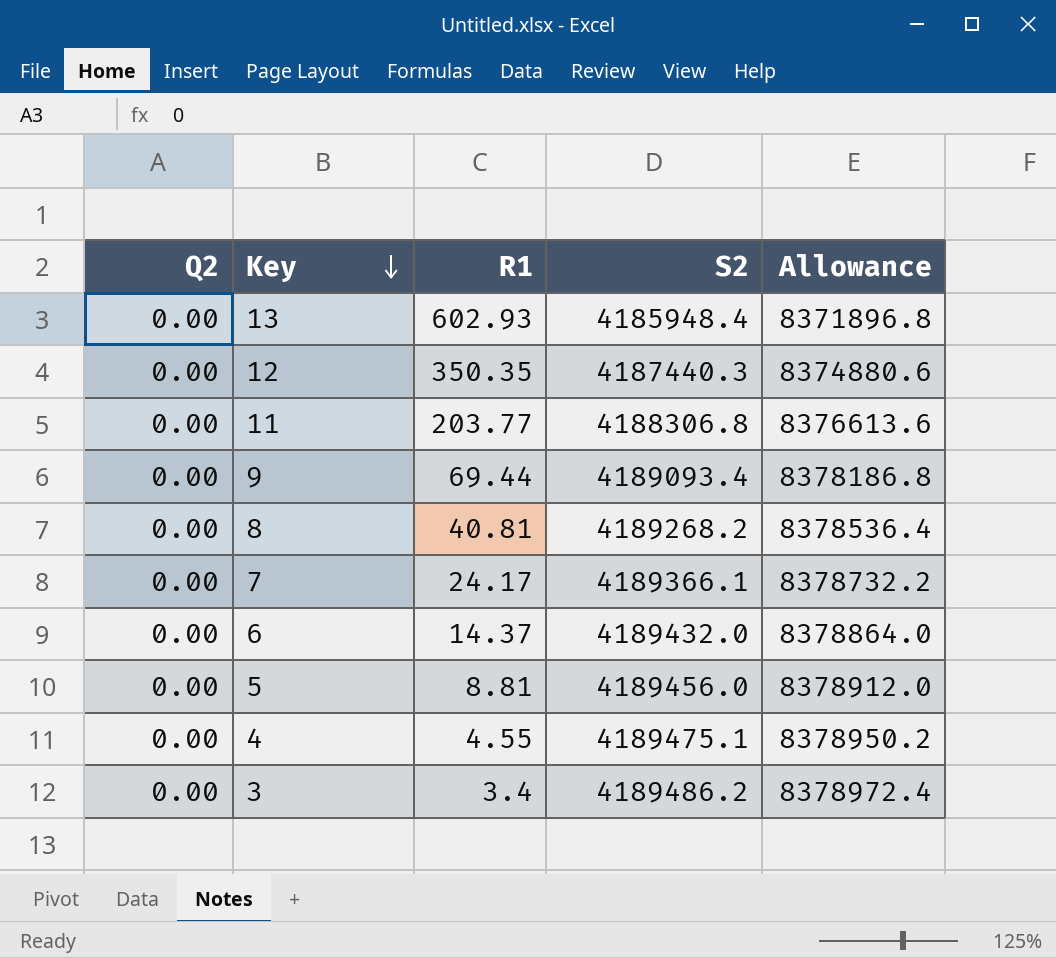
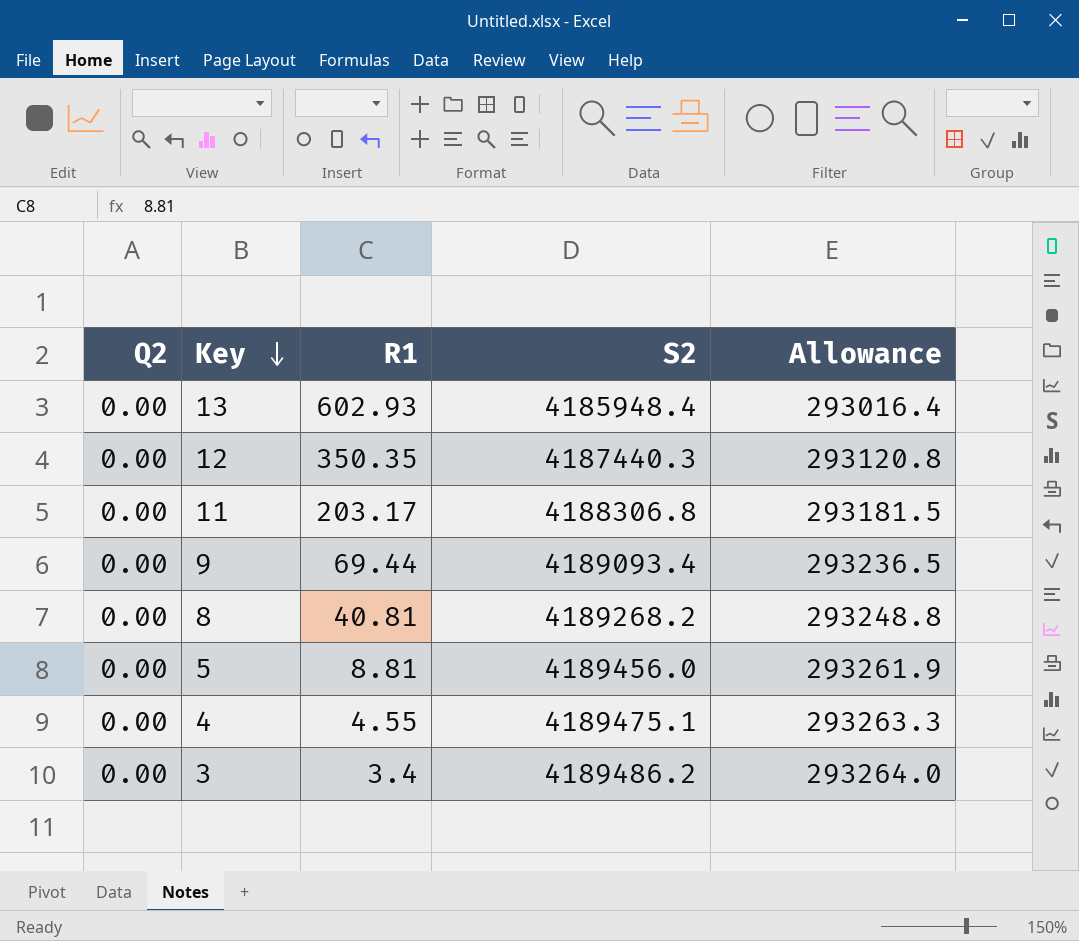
column Allowance | formula: [S2] * 2 -> [S2] * 0.07
row 7: 0.00 | 24.17 | 4189366.1 | 8378732.2 -> none
row 6: 0.00 | 14.37 | 4189432.0 | 8378864.0 -> none
11 | R1: 203.77 -> 203.17

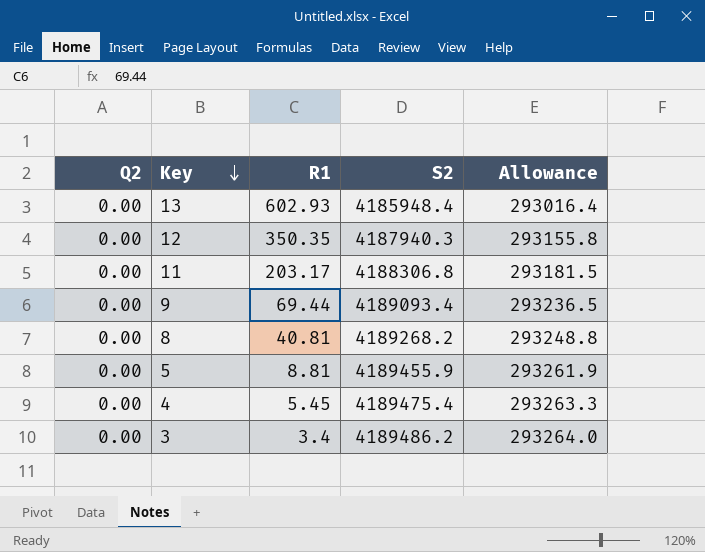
12 | S2: 4187440.3 -> 4187940.3
12 | Allowance: 293120.8 -> 293155.8
5 | S2: 4189456.0 -> 4189455.9
4 | R1: 4.55 -> 5.45
4 | S2: 4189475.1 -> 4189475.4

